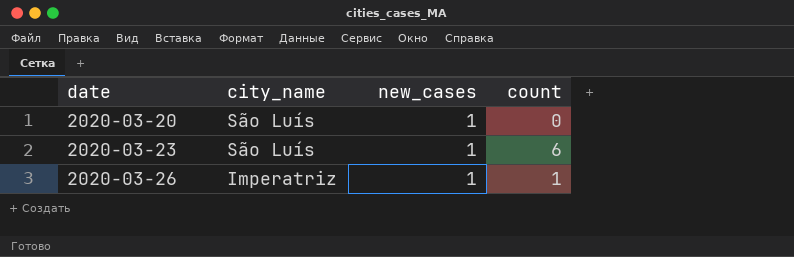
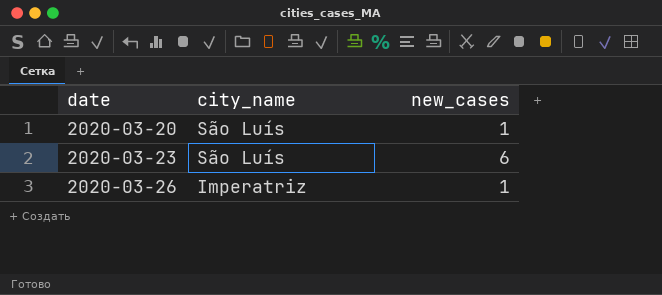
column count | position: 4 -> none
2020-03-23 | new_cases: 1 -> 6

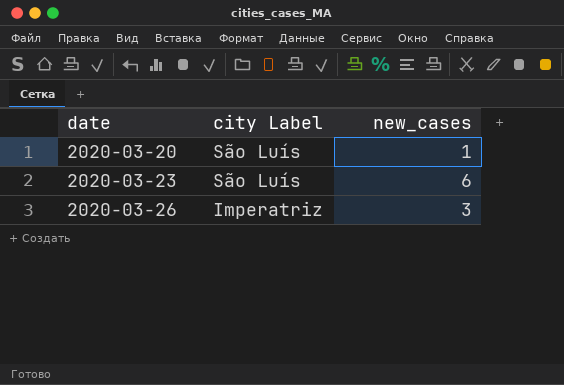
column name: city_name -> city Label
2020-03-26 | new_cases: 1 -> 3

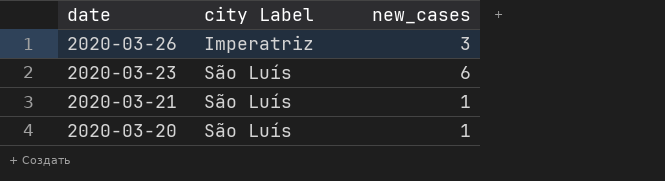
row order: date ascending -> date descending
row 2020-03-21: none -> São Luís | 1

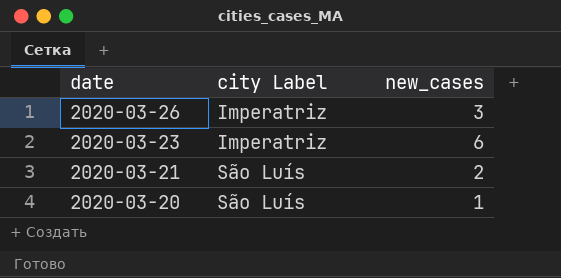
2020-03-23 | city Label: São Luís -> Imperatriz
2020-03-21 | new_cases: 1 -> 2

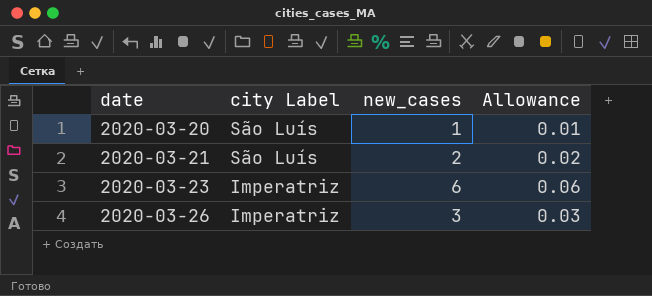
row order: date descending -> date ascending
column Allowance | formula: none -> [new_cases] * 0.01

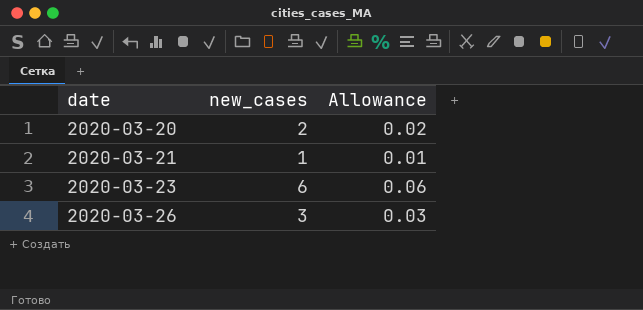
column city Label | position: 2 -> none
2020-03-20 | new_cases: 1 -> 2
2020-03-20 | Allowance: 0.01 -> 0.02
2020-03-21 | new_cases: 2 -> 1
2020-03-21 | Allowance: 0.02 -> 0.01

